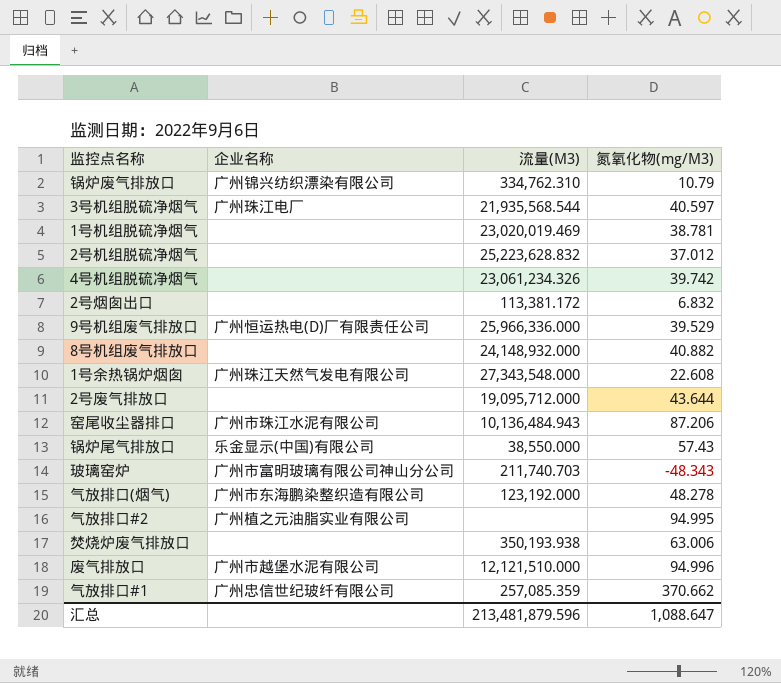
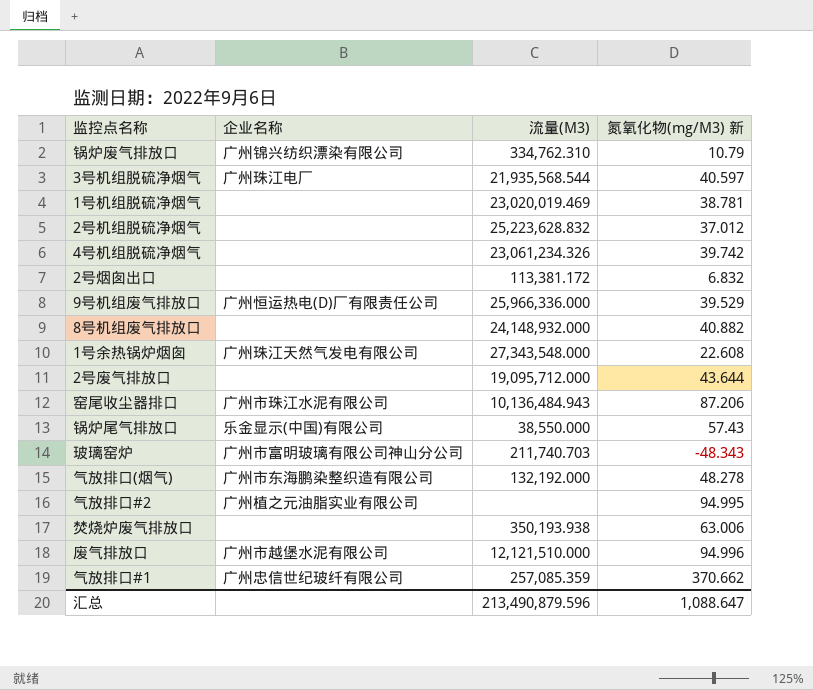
column name: 氮氧化物(mg/M3) -> 氮氧化物(mg/M3) 新
气放排口(烟气) | 流量(M3): 123,192.000 -> 132,192.000
汇总 | 流量(M3): 213,481,879.596 -> 213,490,879.596

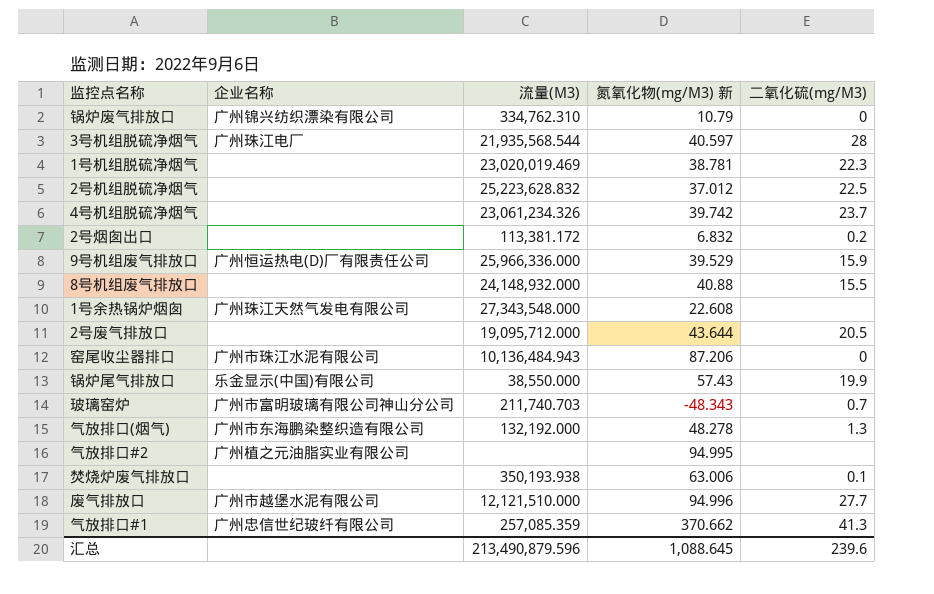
column 二氧化硫(mg/M3) | position: none -> 5
8号机组废气排放口 | 氮氧化物(mg/M3) 新: 40.882 -> 40.88
汇总 | 氮氧化物(mg/M3) 新: 1,088.647 -> 1,088.645

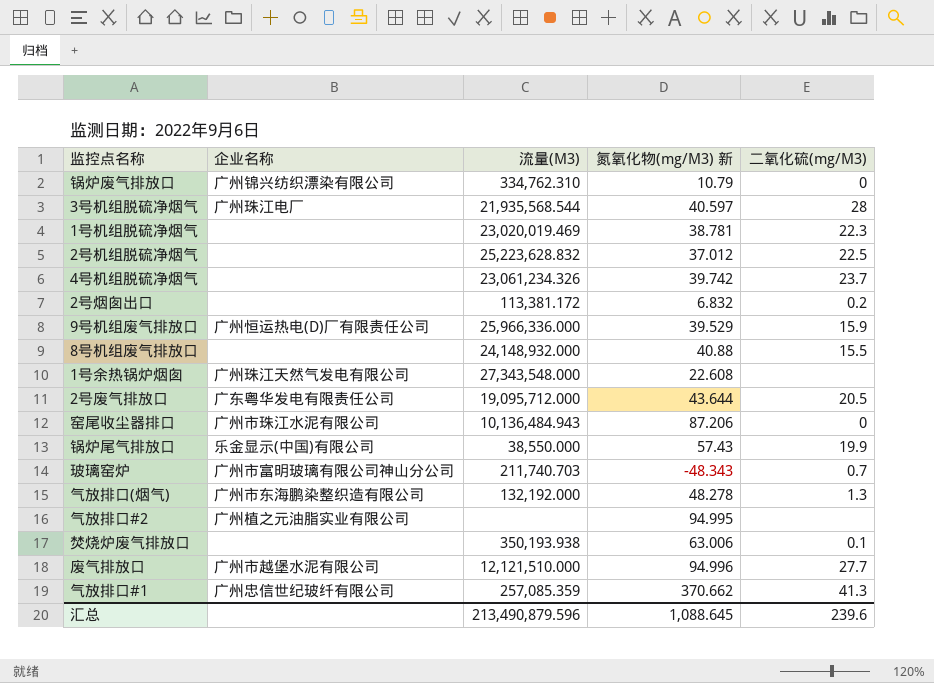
2号废气排放口 | 企业名称: none -> 广东粤华发电有限责任公司

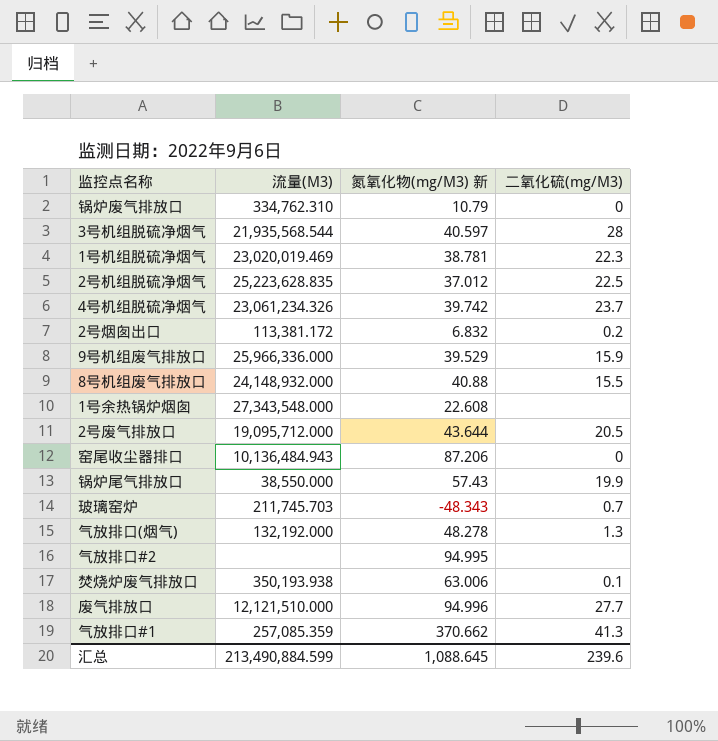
column 企业名称 | position: 2 -> none
2号机组脱硫净烟气 | 流量(M3): 25,223,628.832 -> 25,223,628.835
玻璃窑炉 | 流量(M3): 211,740.703 -> 211,745.703
汇总 | 流量(M3): 213,490,879.596 -> 213,490,884.599

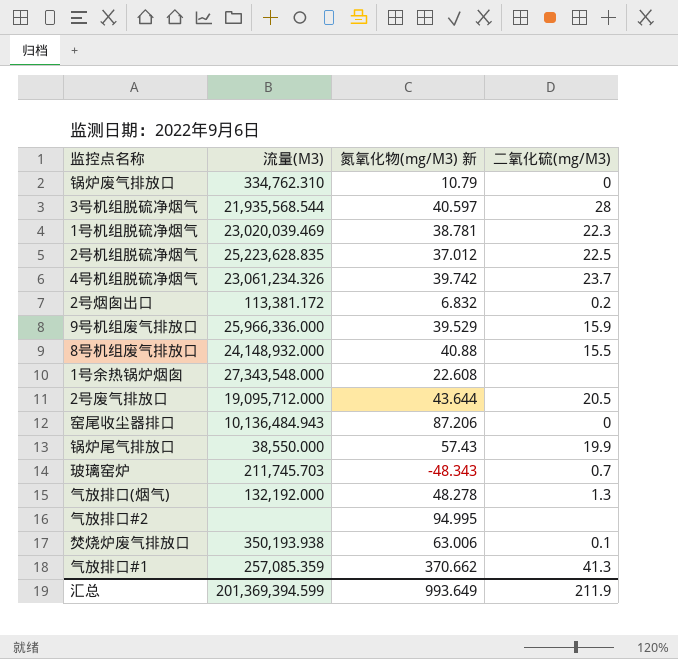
row 废气排放口: 12,121,510.000 | 94.996 | 27.7 -> none
1号机组脱硫净烟气 | 流量(M3): 23,020,019.469 -> 23,020,039.469
汇总 | 流量(M3): 213,490,884.599 -> 201,369,394.599
汇总 | 氮氧化物(mg/M3) 新: 1,088.645 -> 993.649
汇总 | 二氧化硫(mg/M3): 239.6 -> 211.9

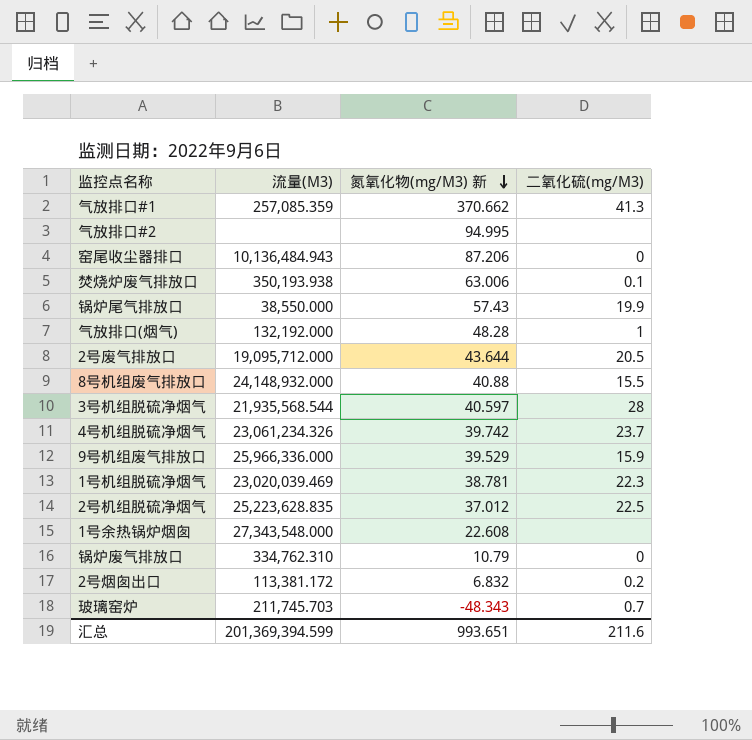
row order: none -> 氮氧化物(mg/M3) 新 descending
气放排口(烟气) | 氮氧化物(mg/M3) 新: 48.278 -> 48.28
气放排口(烟气) | 二氧化硫(mg/M3): 1.3 -> 1
汇总 | 氮氧化物(mg/M3) 新: 993.649 -> 993.651
汇总 | 二氧化硫(mg/M3): 211.9 -> 211.6

